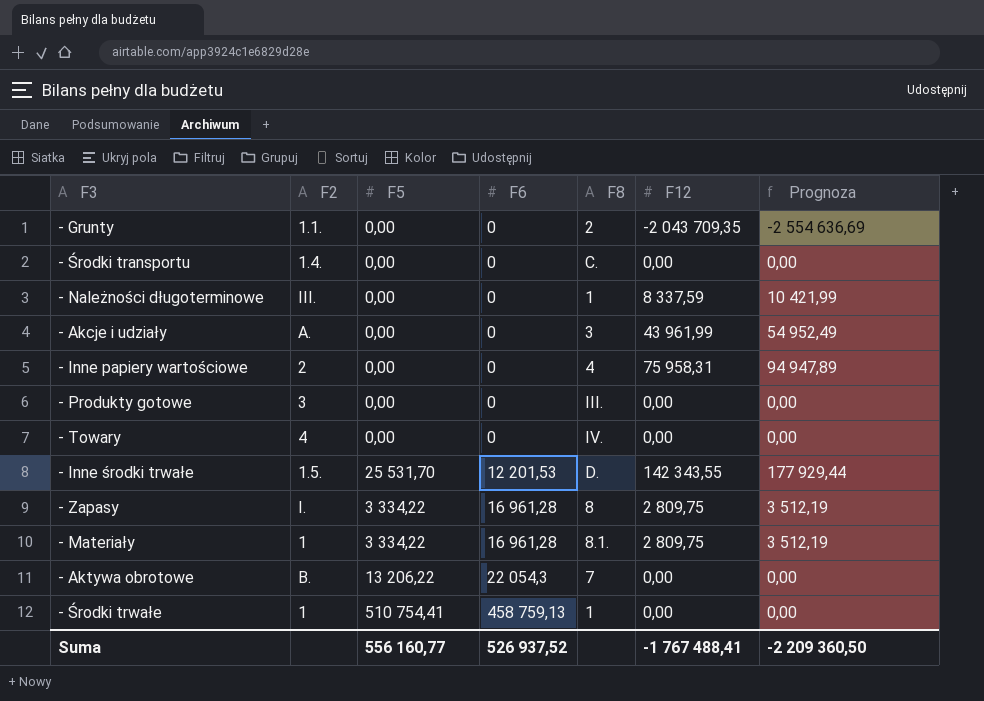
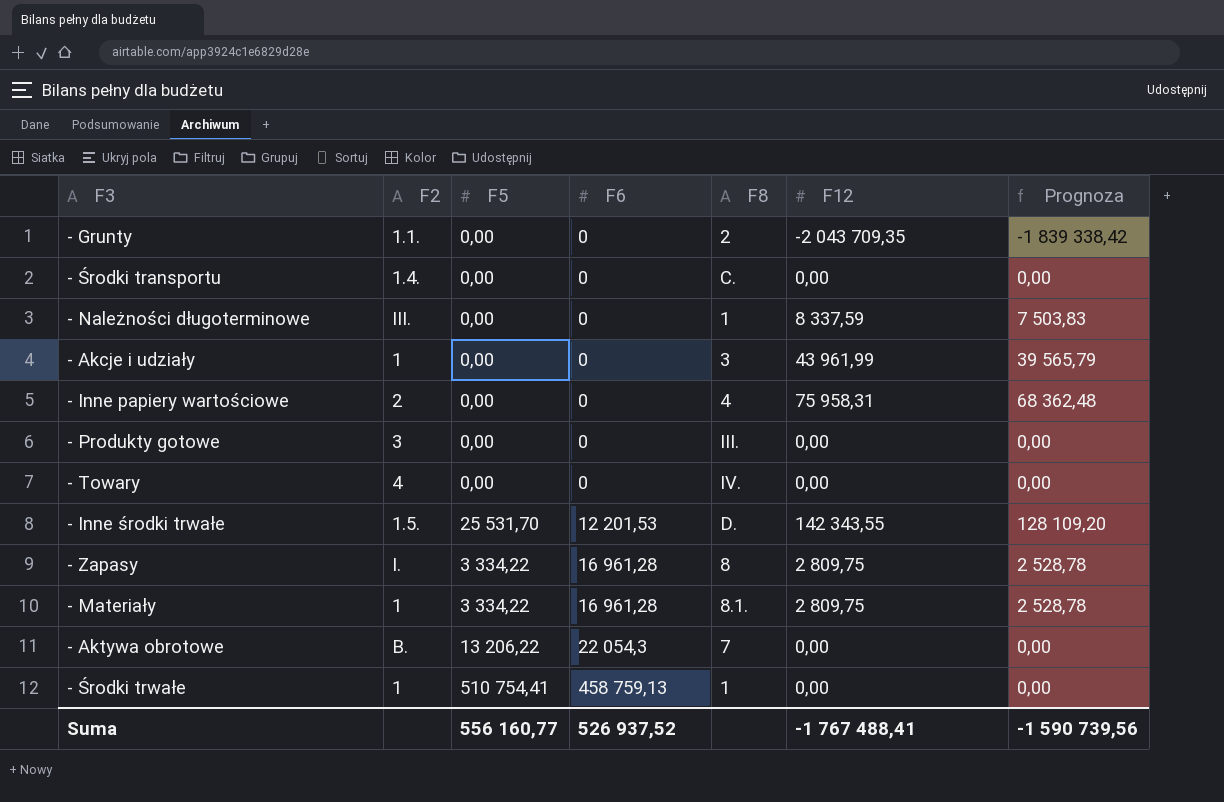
column Prognoza | formula: [F12] * 1,25 -> [F12] * 0,9
- Akcje i udziały | F2: A. -> 1
Suma | Prognoza: -2 209 360,50 -> -1 590 739,56

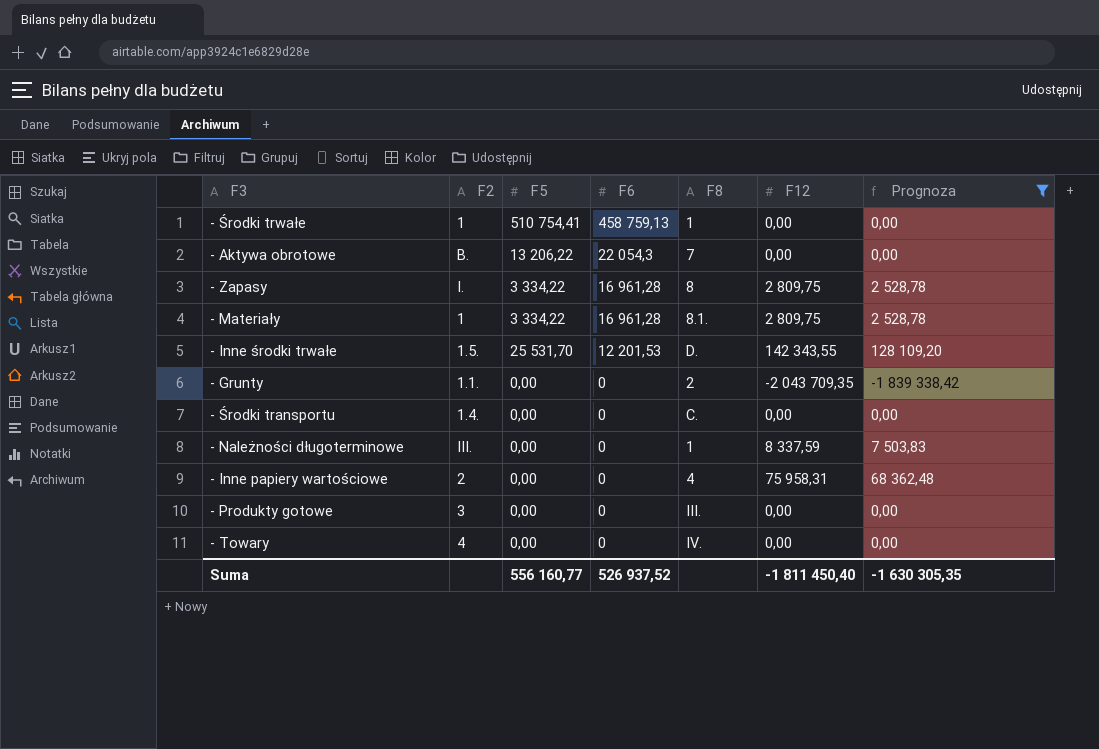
filter: none -> Prognoza != 39 565,79
row order: F6 ascending -> F6 descending
Suma | F12: -1 767 488,41 -> -1 811 450,40
Suma | Prognoza: -1 590 739,56 -> -1 630 305,35

